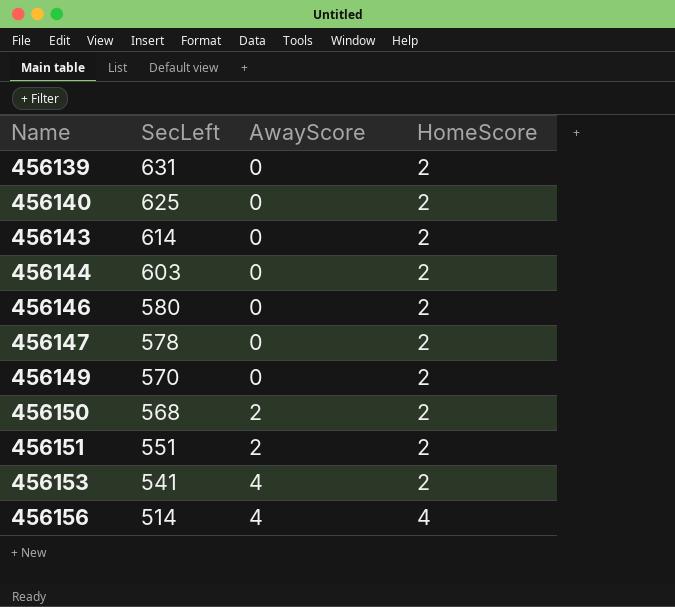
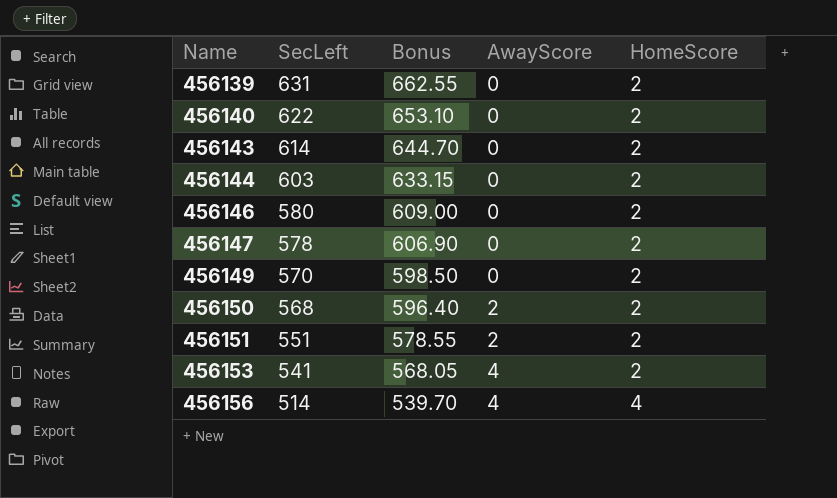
column Bonus | formula: none -> [SecLeft] * 1.05
456140 | SecLeft: 625 -> 622

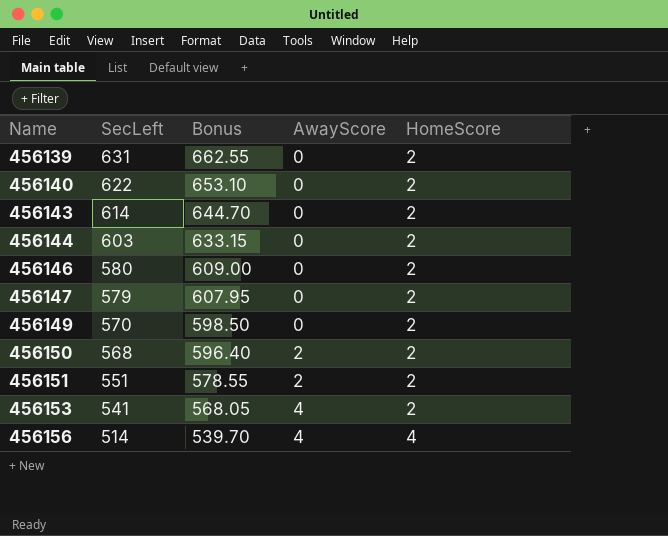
456147 | SecLeft: 578 -> 579
456147 | Bonus: 606.90 -> 607.95

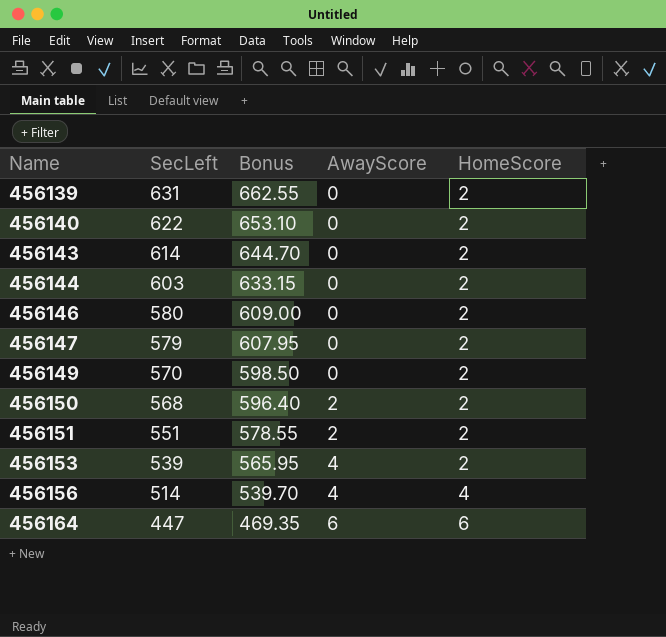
456153 | SecLeft: 541 -> 539
456153 | Bonus: 568.05 -> 565.95
row 456164: none -> 447 | 469.35 | 6 | 6

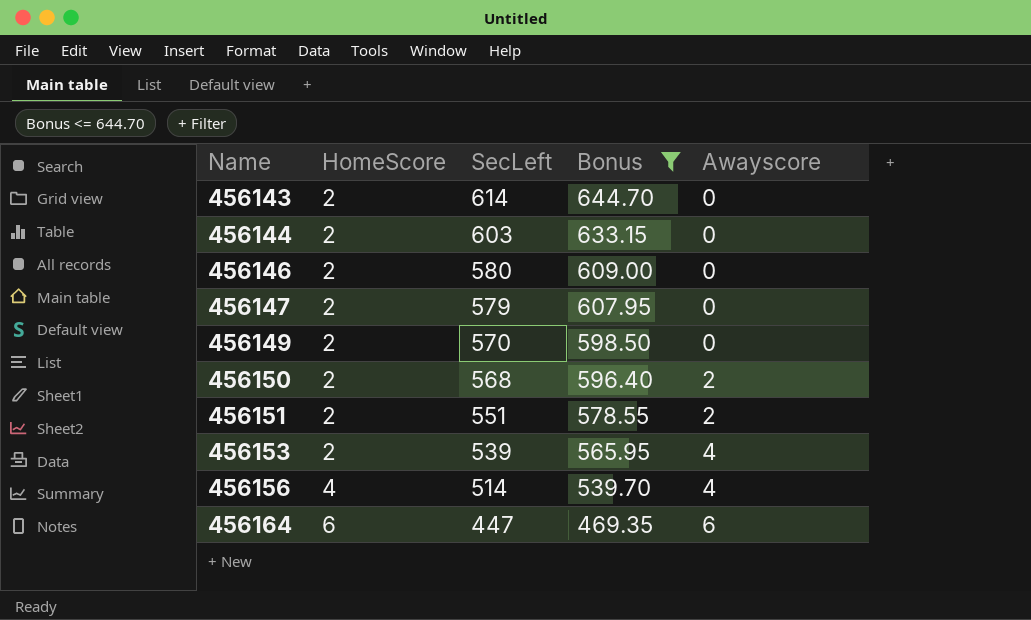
filter: none -> Bonus <= 644.70
column HomeScore | position: 5 -> 2
column name: AwayScore -> Awayscore

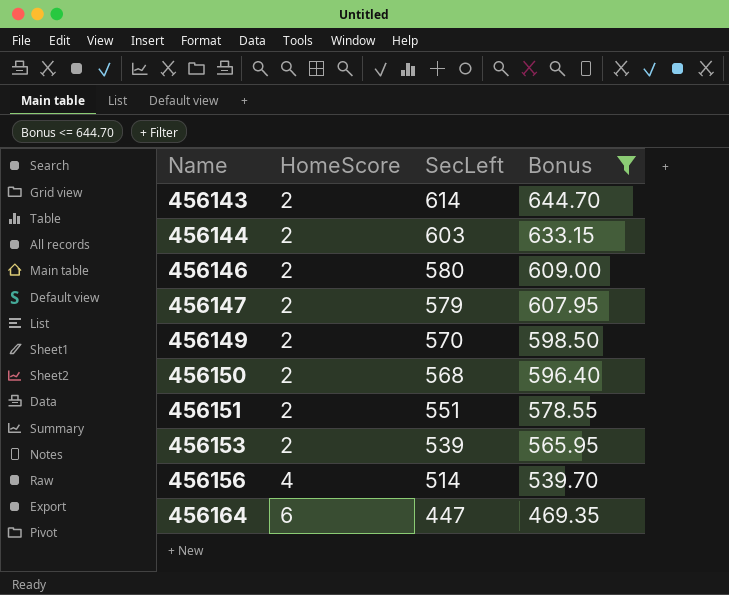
column Awayscore | position: 5 -> none

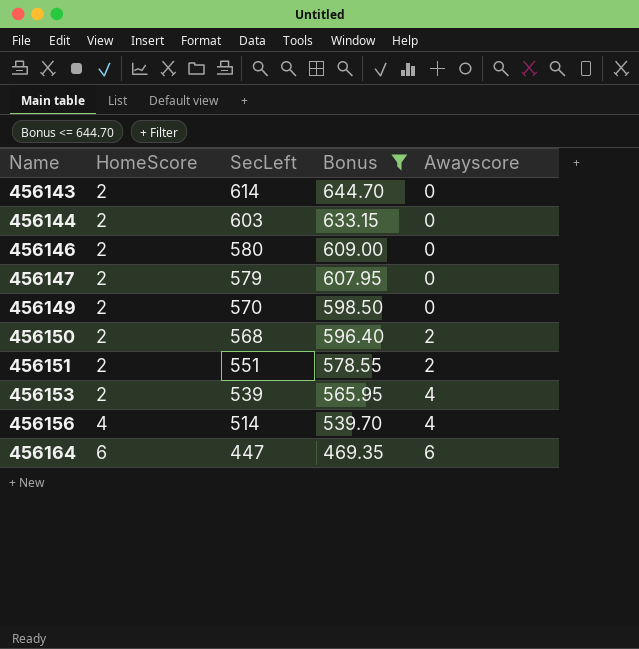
column Awayscore | position: none -> 5

